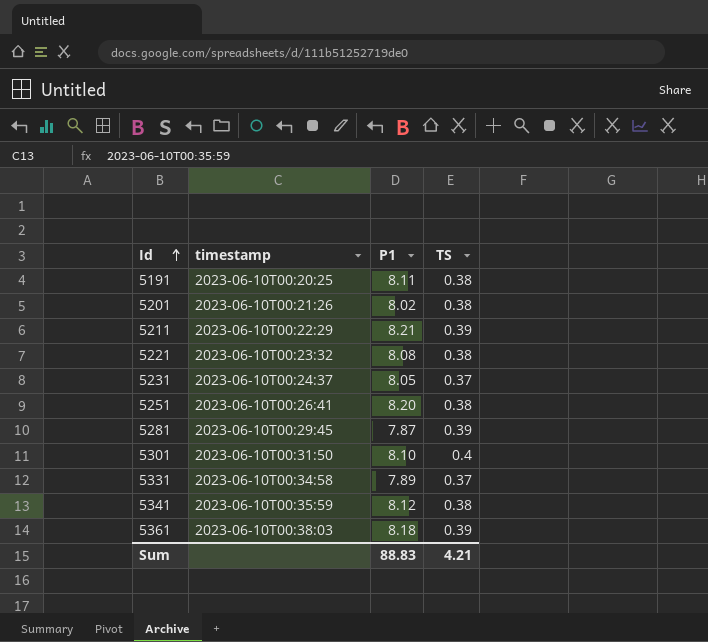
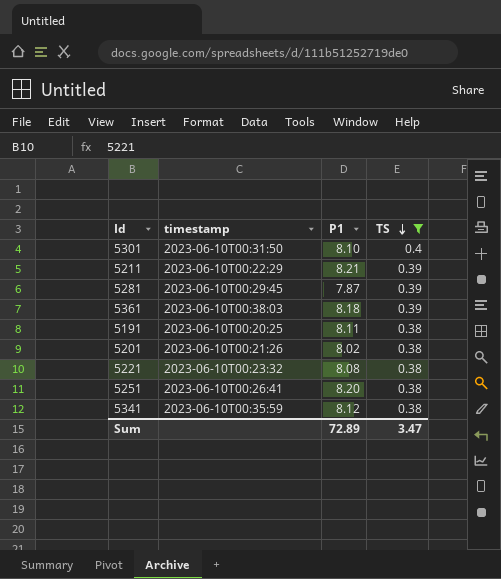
filter: none -> TS != 0.37
row order: Id ascending -> TS descending
Sum | P1: 88.83 -> 72.89
Sum | TS: 4.21 -> 3.47

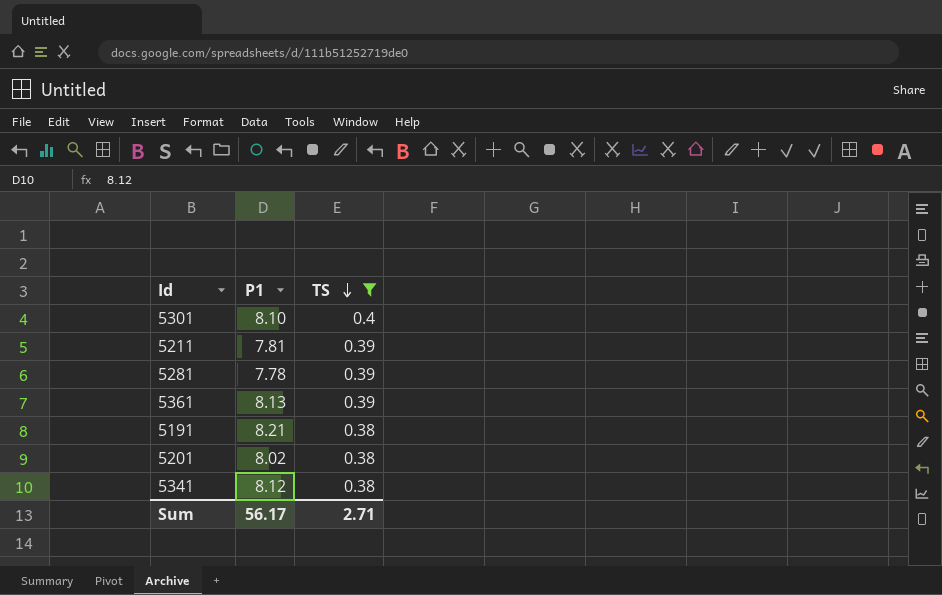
column timestamp | position: 2 -> none
row 5221: 2023-06-10T00:23:32 | 8.08 | 0.38 -> none
row 5251: 2023-06-10T00:26:41 | 8.20 | 0.38 -> none
5211 | P1: 8.21 -> 7.81
5281 | P1: 7.87 -> 7.78
5361 | P1: 8.18 -> 8.13
5191 | P1: 8.11 -> 8.21
Sum | P1: 72.89 -> 56.17
Sum | TS: 3.47 -> 2.71

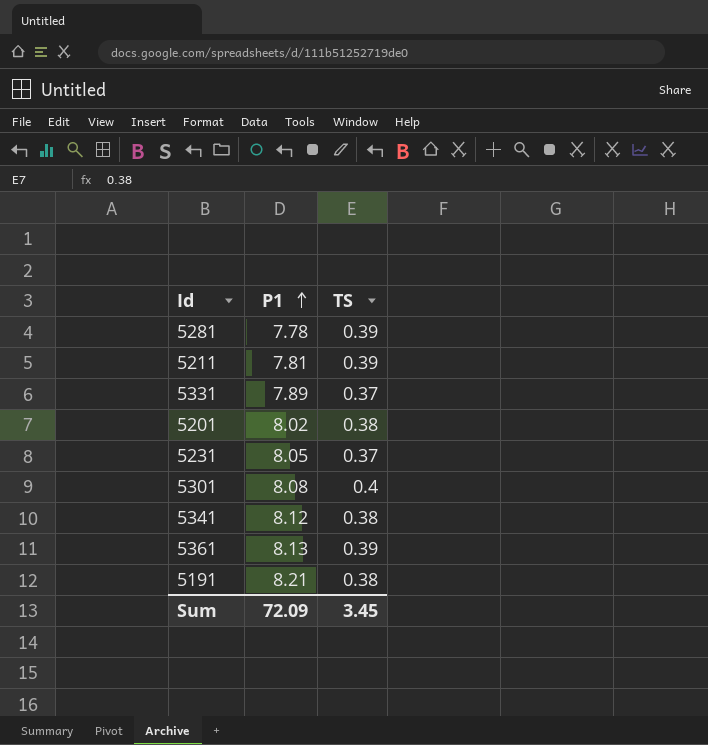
filter: TS != 0.37 -> none
row order: TS descending -> P1 ascending
5301 | P1: 8.10 -> 8.08
Sum | P1: 56.17 -> 72.09
Sum | TS: 2.71 -> 3.45

